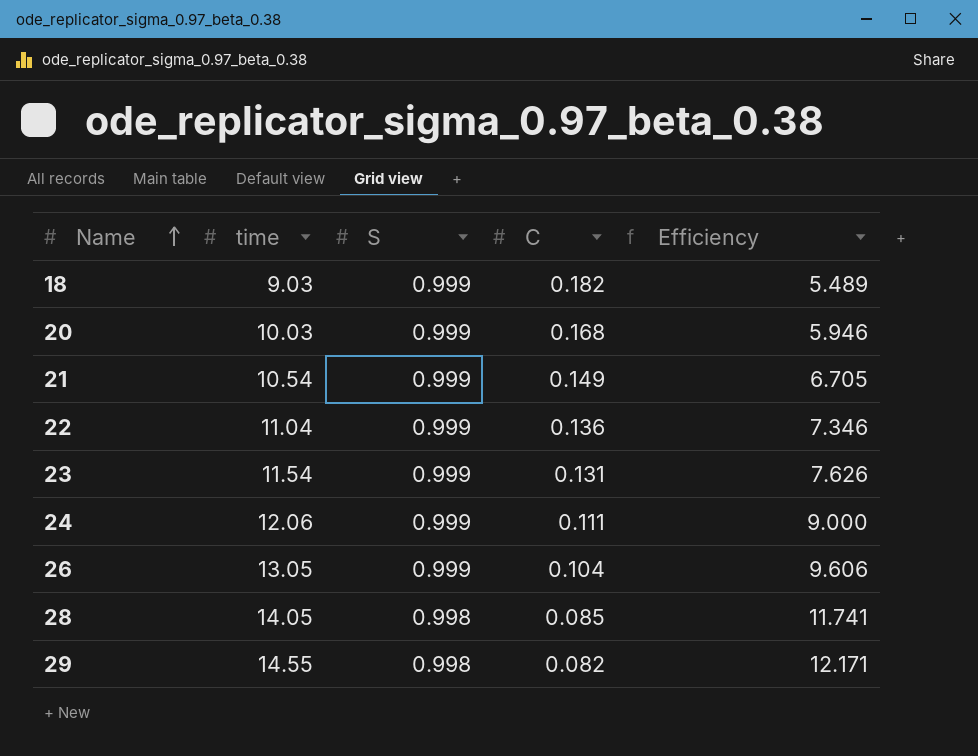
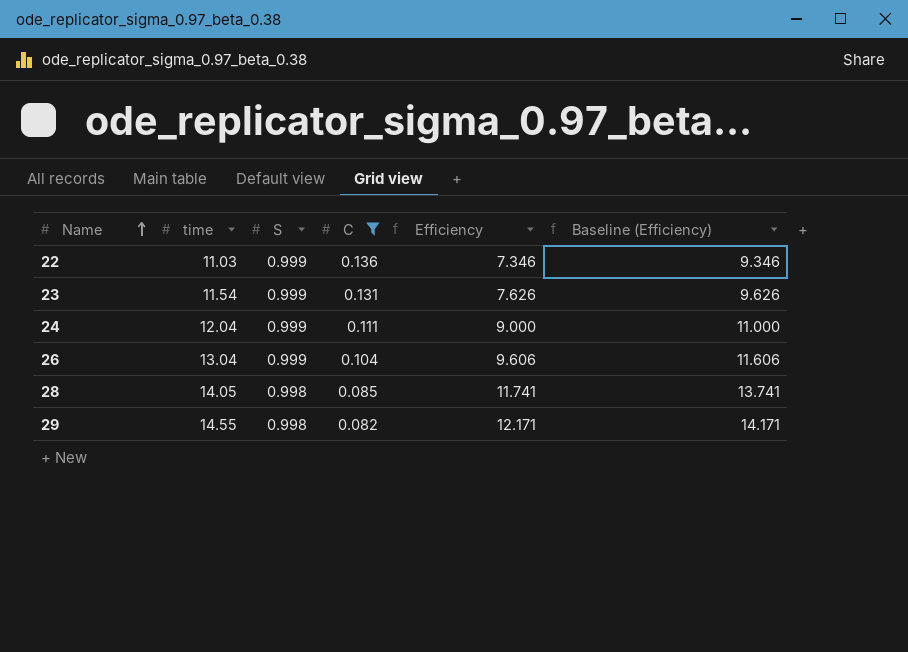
filter: none -> C <= 0.136
column Baseline (Efficiency) | formula: none -> [Efficiency] + 2
22 | time: 11.04 -> 11.03
24 | time: 12.06 -> 12.04
26 | time: 13.05 -> 13.04

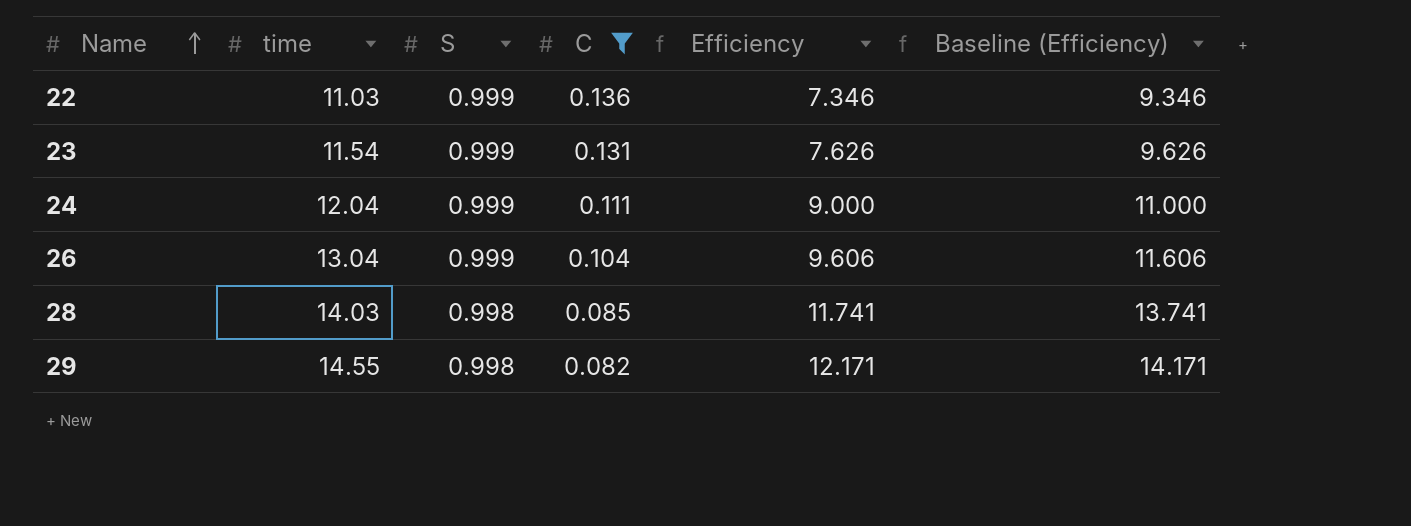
28 | time: 14.05 -> 14.03

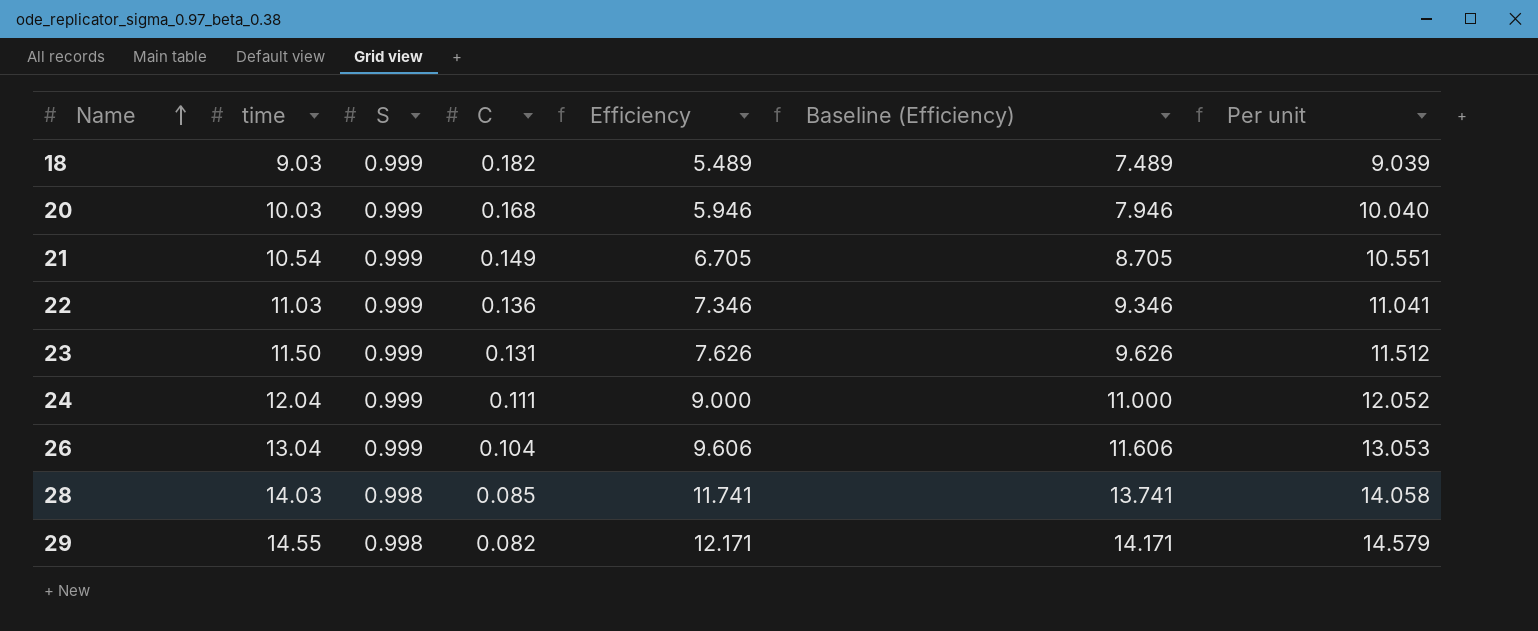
filter: C <= 0.136 -> none
column Per unit | formula: none -> [time] / [S]
23 | time: 11.54 -> 11.50

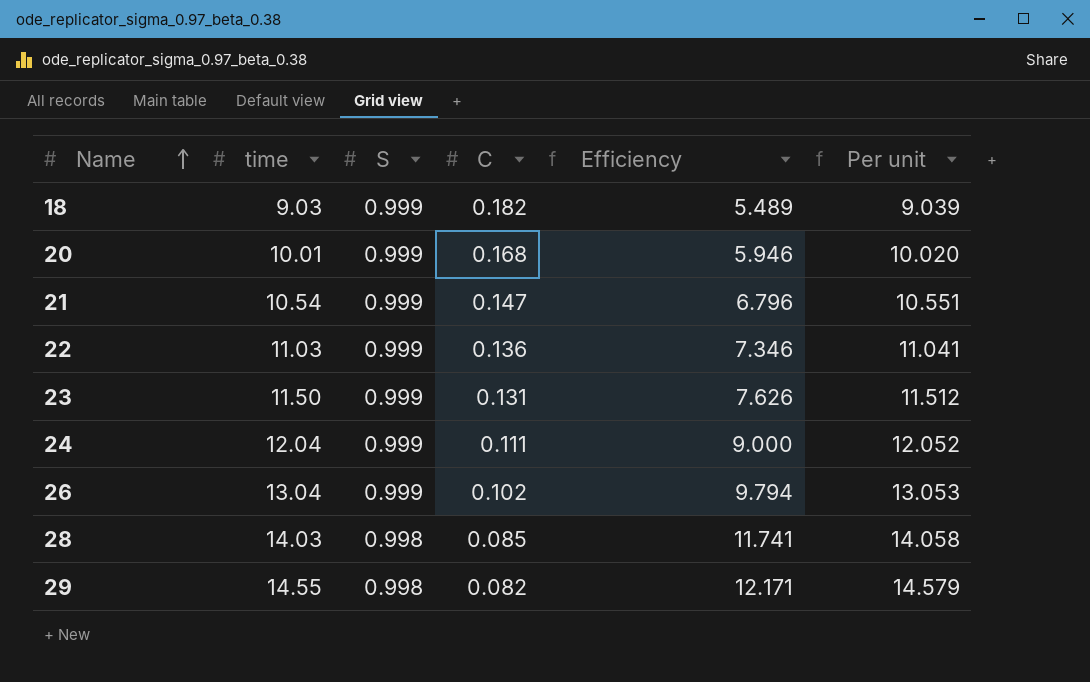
column Baseline (Efficiency) | formula: [Efficiency] + 2 -> none
20 | time: 10.03 -> 10.01
20 | Per unit: 10.040 -> 10.020
21 | C: 0.149 -> 0.147
21 | Efficiency: 6.705 -> 6.796
26 | C: 0.104 -> 0.102
26 | Efficiency: 9.606 -> 9.794

